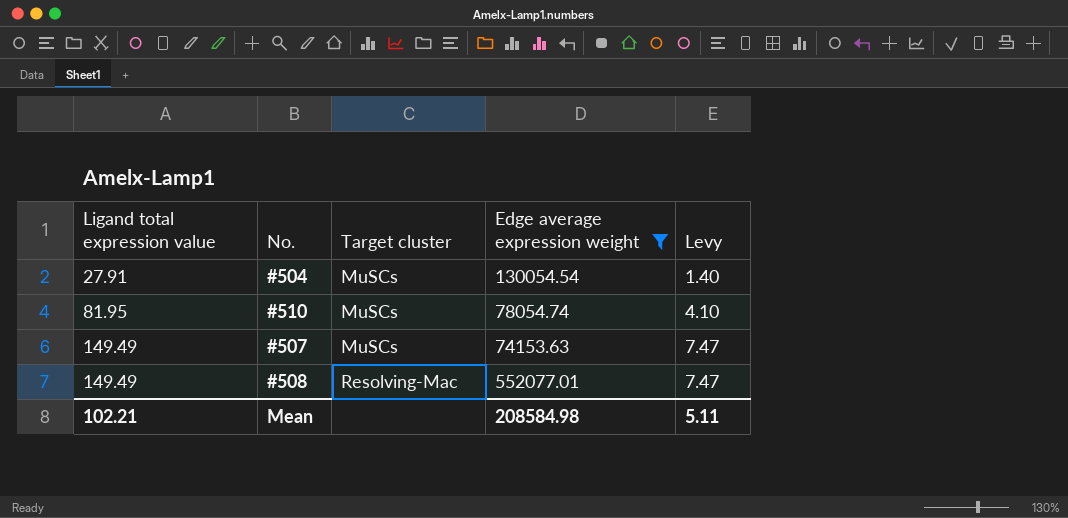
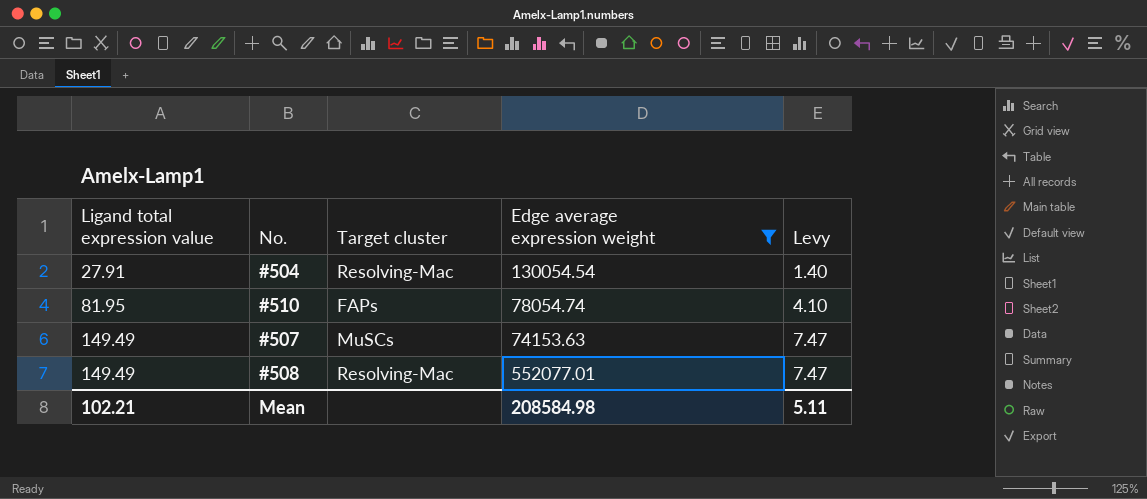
#504 | Target cluster: MuSCs -> Resolving-Mac
#510 | Target cluster: MuSCs -> FAPs

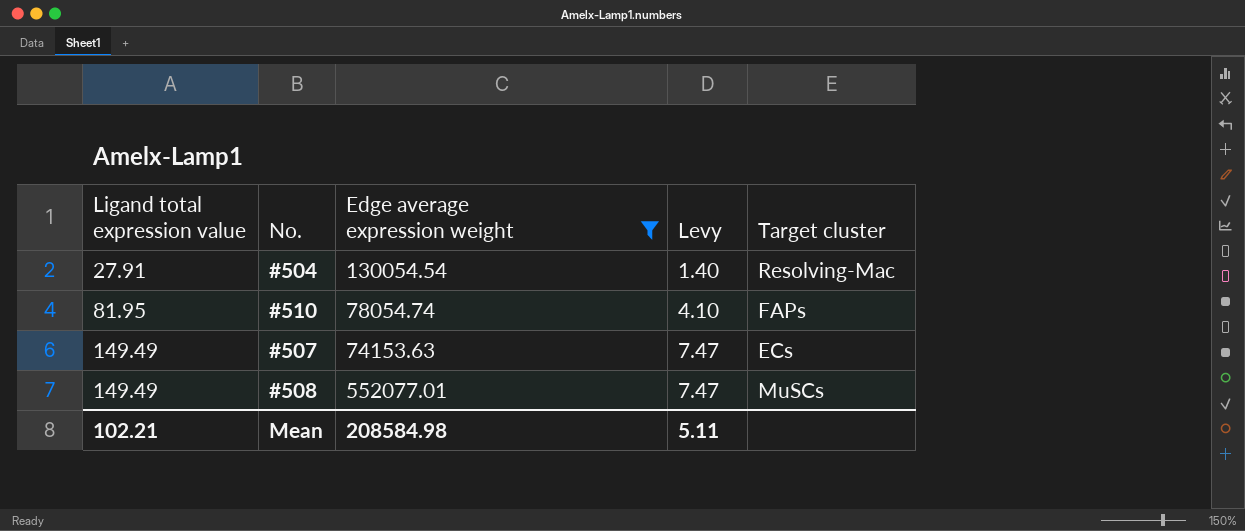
column Target cluster | position: 3 -> 5
#507 | Target cluster: MuSCs -> ECs
#508 | Target cluster: Resolving-Mac -> MuSCs

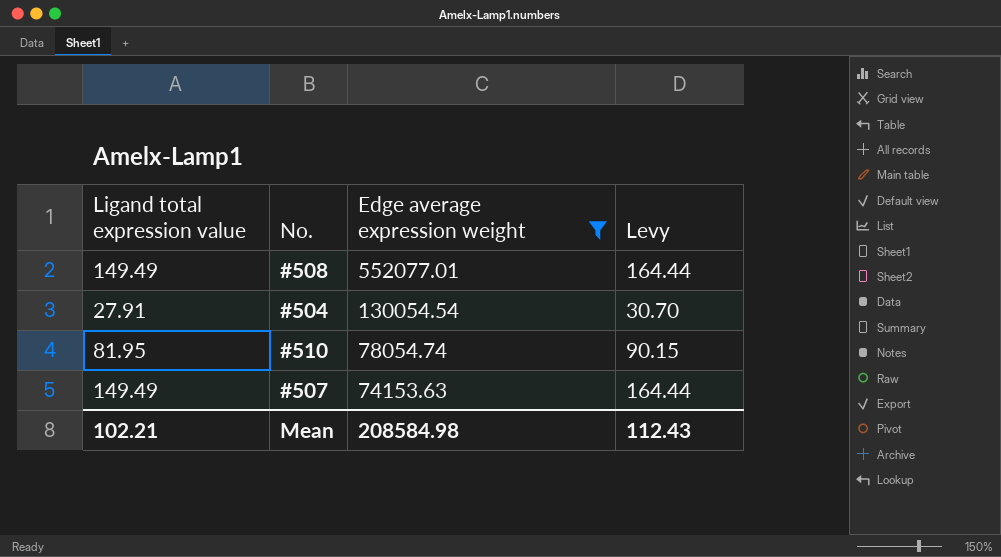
row order: Ligand total expression value ascending -> Edge average expression weight descending
column Target cluster | position: 5 -> none
column Levy | formula: [Ligand total expression value] * 0.05 -> [Ligand total expression value] * 1.1
Mean | Levy: 5.11 -> 112.43

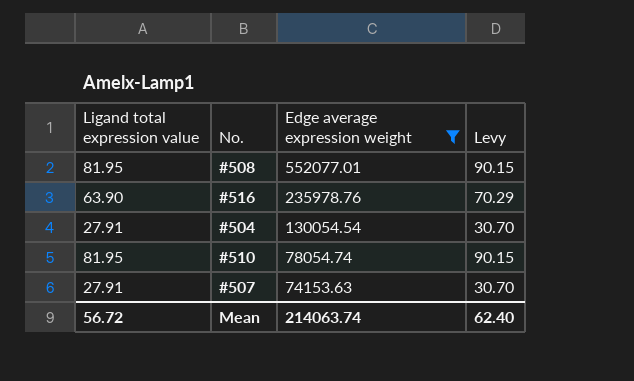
#508 | Ligand total expression value: 149.49 -> 81.95
#508 | Levy: 164.44 -> 90.15
row #516: none -> 63.90 | 235978.76 | 70.29
#507 | Ligand total expression value: 149.49 -> 27.91
#507 | Levy: 164.44 -> 30.70
Mean | Ligand total expression value: 102.21 -> 56.72
Mean | Edge average expression weight: 208584.98 -> 214063.74
Mean | Levy: 112.43 -> 62.40

